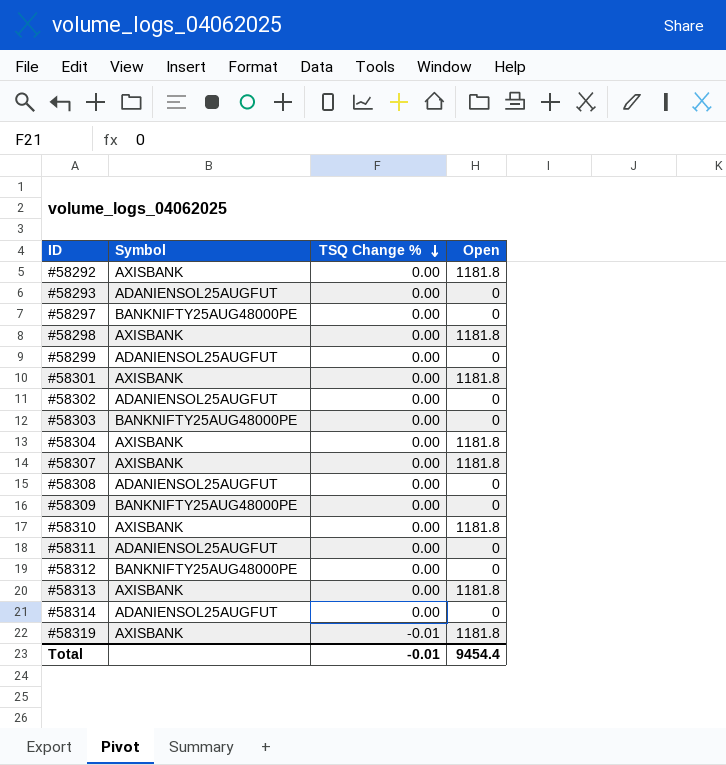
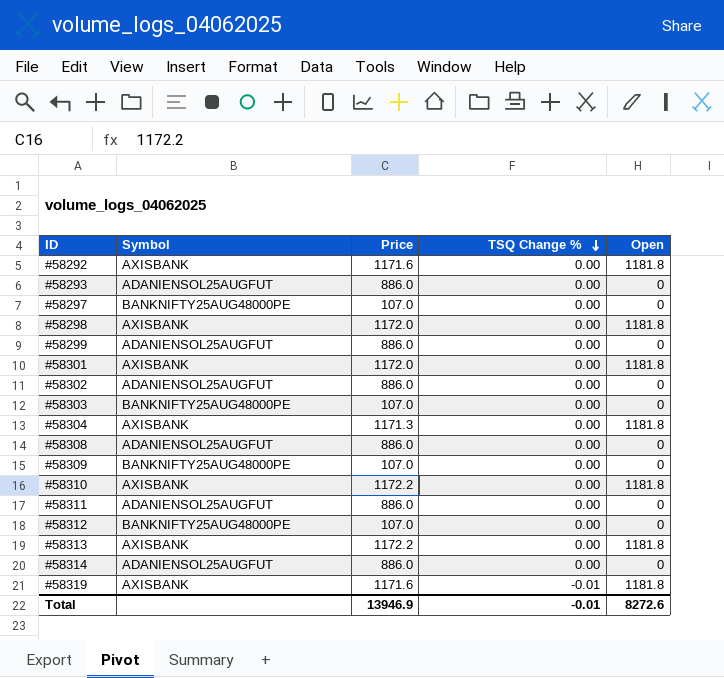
column Price | position: none -> 3
row #58307: AXISBANK | 0.00 | 1181.8 -> none
Total | Open: 9454.4 -> 8272.6

